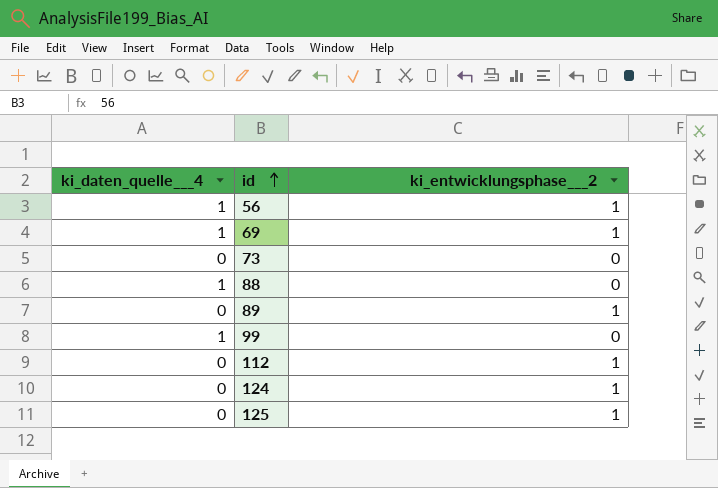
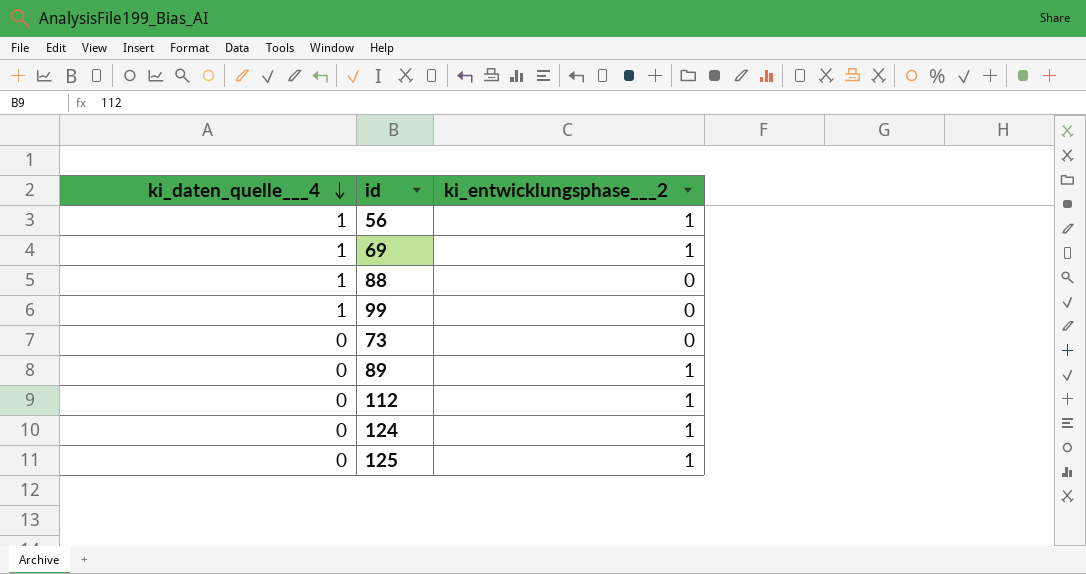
row order: id ascending -> ki_daten_quelle___4 descending

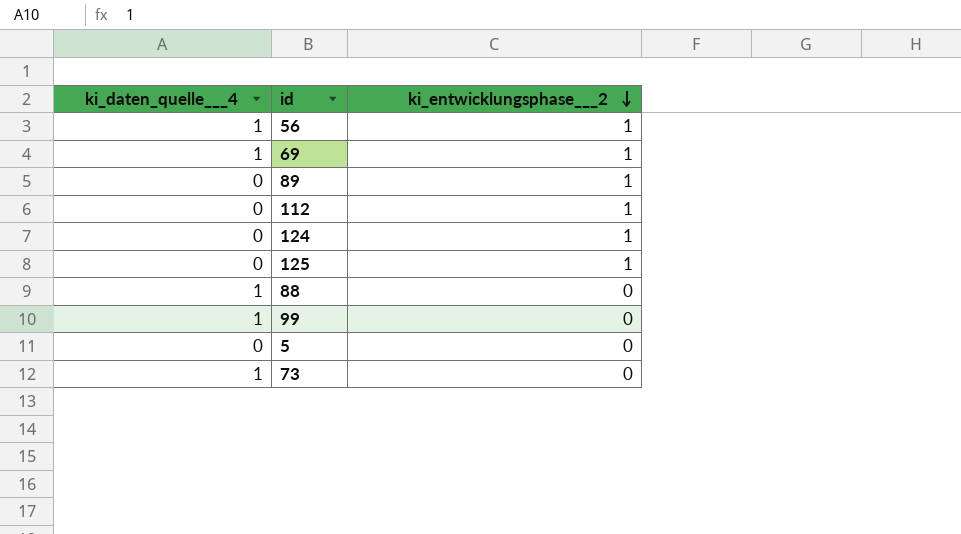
row order: ki_daten_quelle___4 descending -> ki_entwicklungsphase___2 descending
row 5: none -> 0 | 0
73 | ki_daten_quelle___4: 0 -> 1

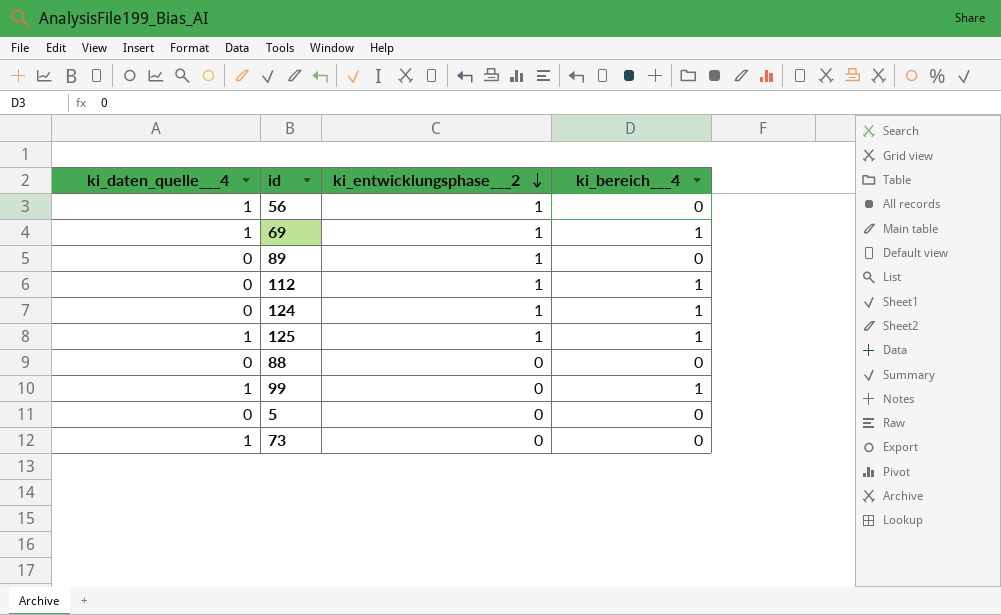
column ki_bereich___4 | position: none -> 4
125 | ki_daten_quelle___4: 0 -> 1
88 | ki_daten_quelle___4: 1 -> 0

